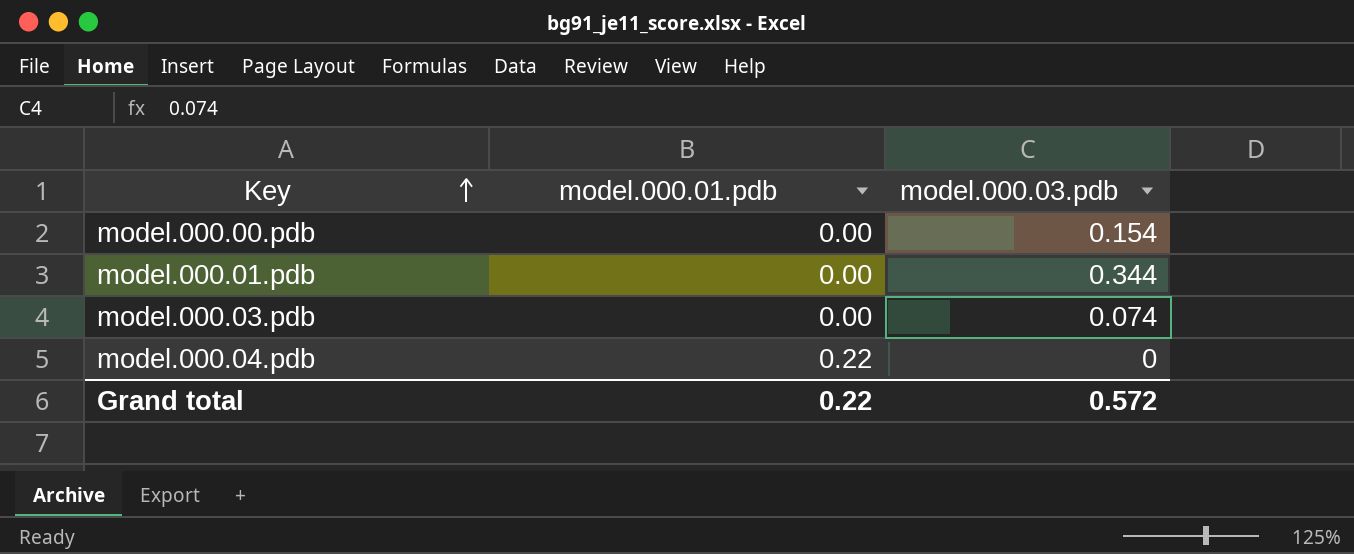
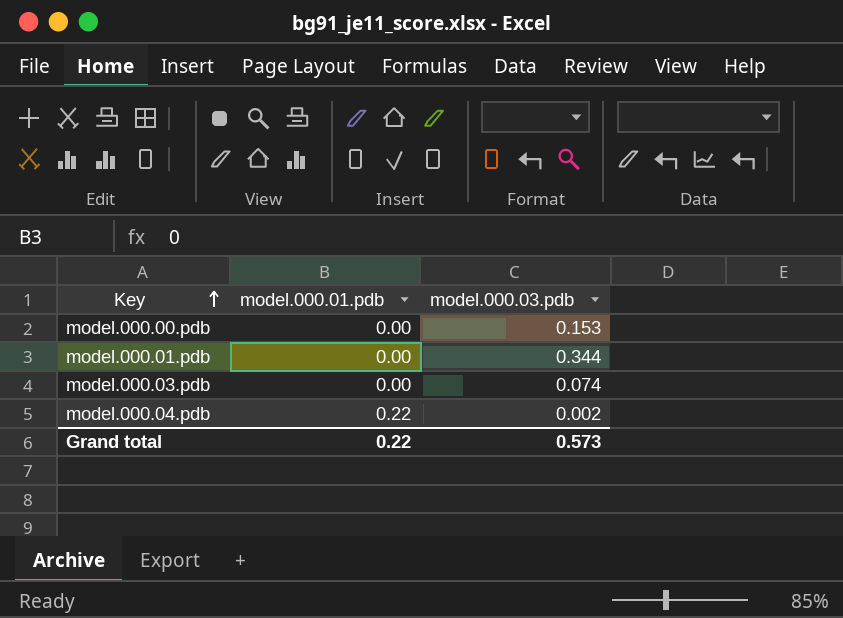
model.000.00.pdb | model.000.03.pdb: 0.154 -> 0.153
model.000.04.pdb | model.000.03.pdb: 0 -> 0.002
Grand total | model.000.03.pdb: 0.572 -> 0.573

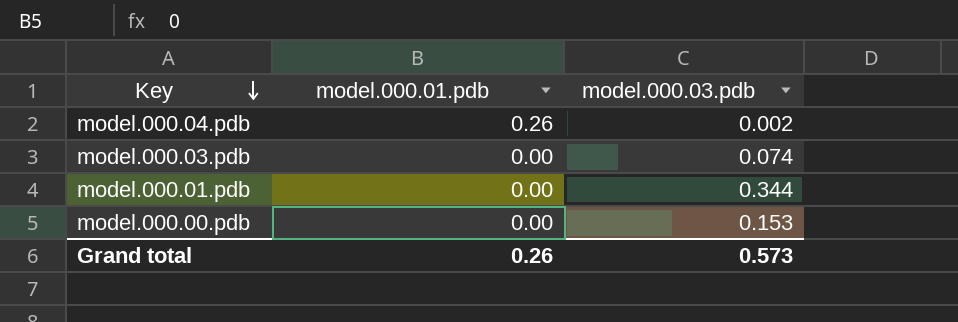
row order: Key ascending -> Key descending
model.000.04.pdb | model.000.01.pdb: 0.22 -> 0.26
Grand total | model.000.01.pdb: 0.22 -> 0.26

